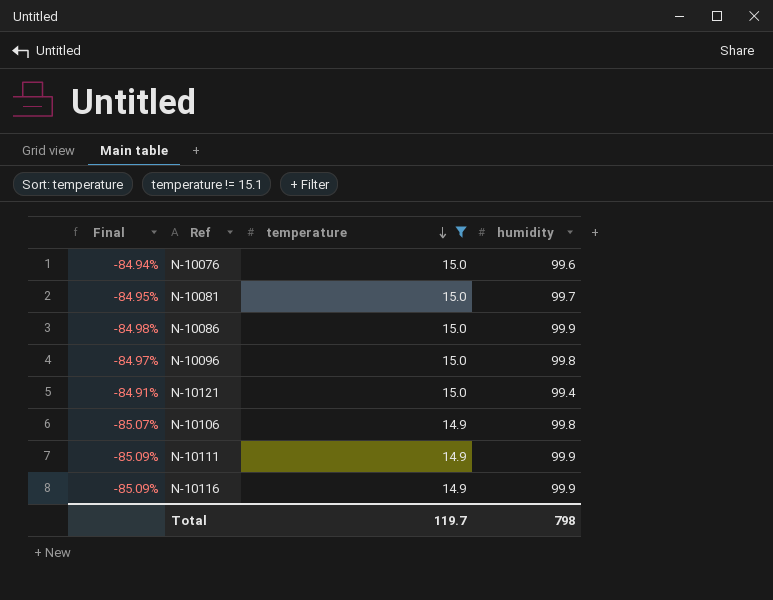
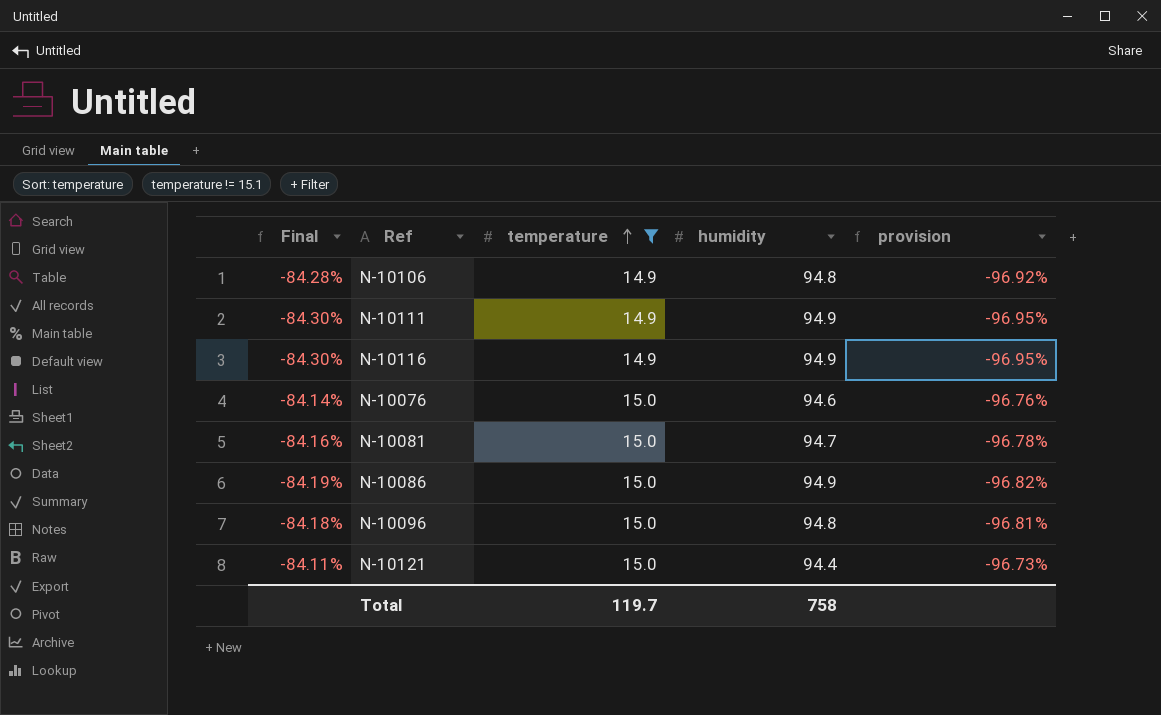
row order: temperature descending -> temperature ascending
column provision | formula: none -> [Final] * 1.15
N-10106 | Final: -85.07% -> -84.28%
N-10106 | humidity: 99.8 -> 94.8
N-10111 | Final: -85.09% -> -84.30%
N-10111 | humidity: 99.9 -> 94.9
N-10116 | Final: -85.09% -> -84.30%
N-10116 | humidity: 99.9 -> 94.9
N-10076 | Final: -84.94% -> -84.14%
N-10076 | humidity: 99.6 -> 94.6
N-10081 | Final: -84.95% -> -84.16%
N-10081 | humidity: 99.7 -> 94.7
N-10086 | Final: -84.98% -> -84.19%
N-10086 | humidity: 99.9 -> 94.9
N-10096 | Final: -84.97% -> -84.18%
N-10096 | humidity: 99.8 -> 94.8
N-10121 | Final: -84.91% -> -84.11%
N-10121 | humidity: 99.4 -> 94.4
Total | humidity: 798 -> 758

